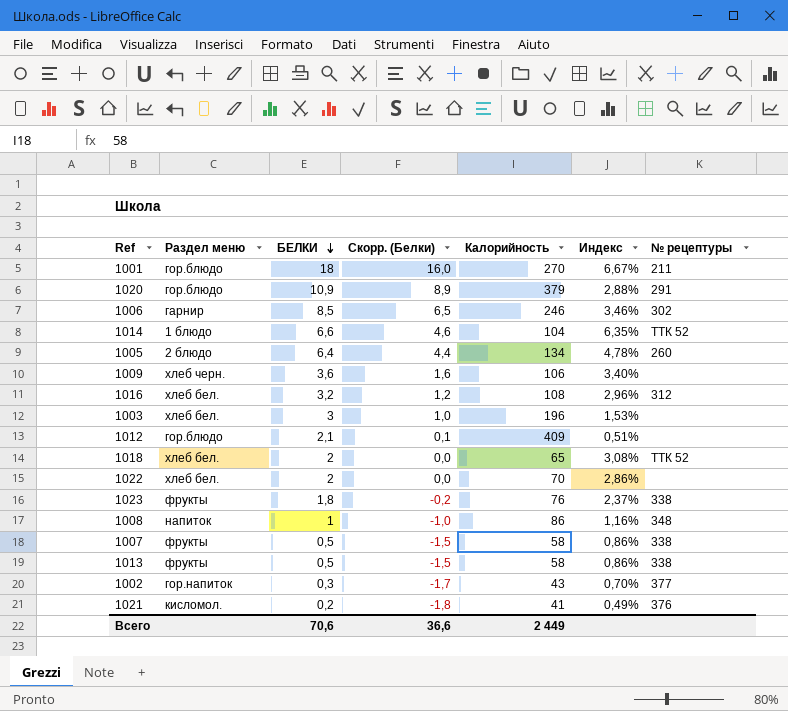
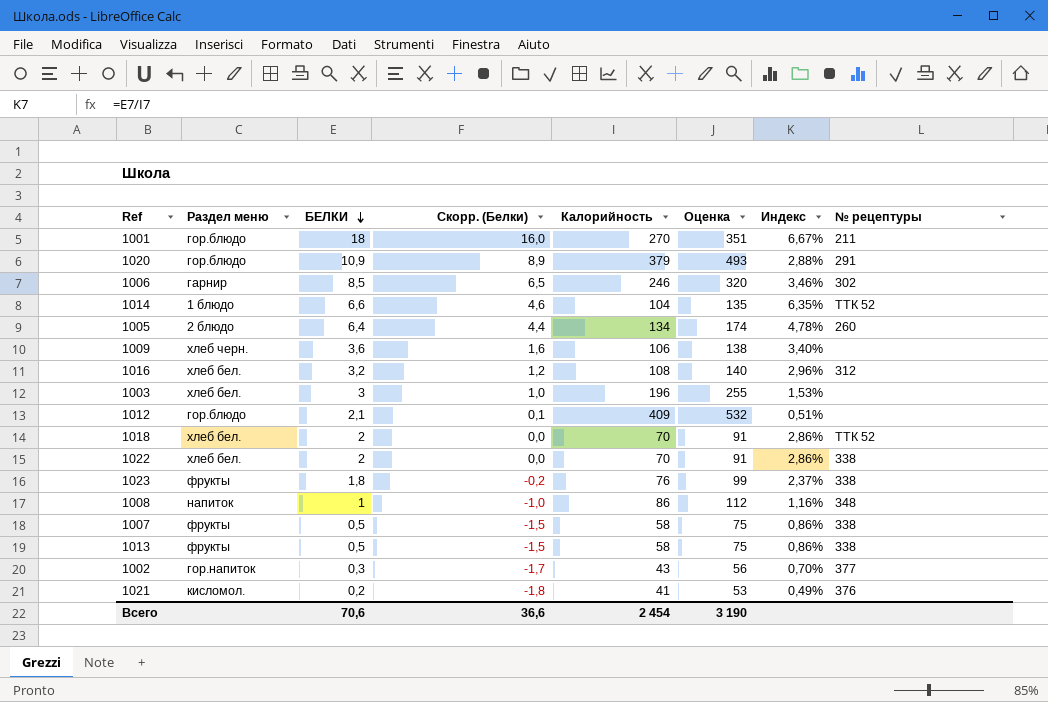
column Оценка | formula: none -> [Калорийность] * 1,3
1018 | Калорийность: 65 -> 70
1018 | Индекс: 3,08% -> 2,86%
1022 | № рецептуры: none -> 338
Всего | Калорийность: 2 449 -> 2 454

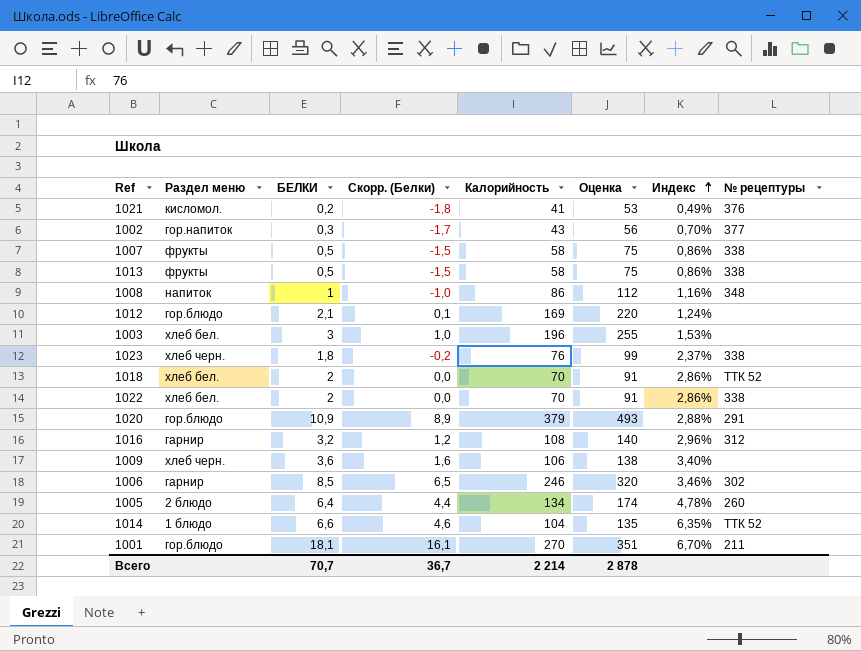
row order: БЕЛКИ descending -> Индекс ascending
1012 | Калорийность: 409 -> 169
1012 | Оценка: 532 -> 220
1012 | Индекс: 0,51% -> 1,24%
1023 | Раздел меню: фрукты -> хлеб черн.
1016 | Раздел меню: хлеб бел. -> гарнир
1001 | БЕЛКИ: 18 -> 18,1
1001 | Скорр. (Белки): 16,0 -> 16,1
1001 | Индекс: 6,67% -> 6,70%
Всего | БЕЛКИ: 70,6 -> 70,7
Всего | Скорр. (Белки): 36,6 -> 36,7
Всего | Калорийность: 2 454 -> 2 214
Всего | Оценка: 3 190 -> 2 878

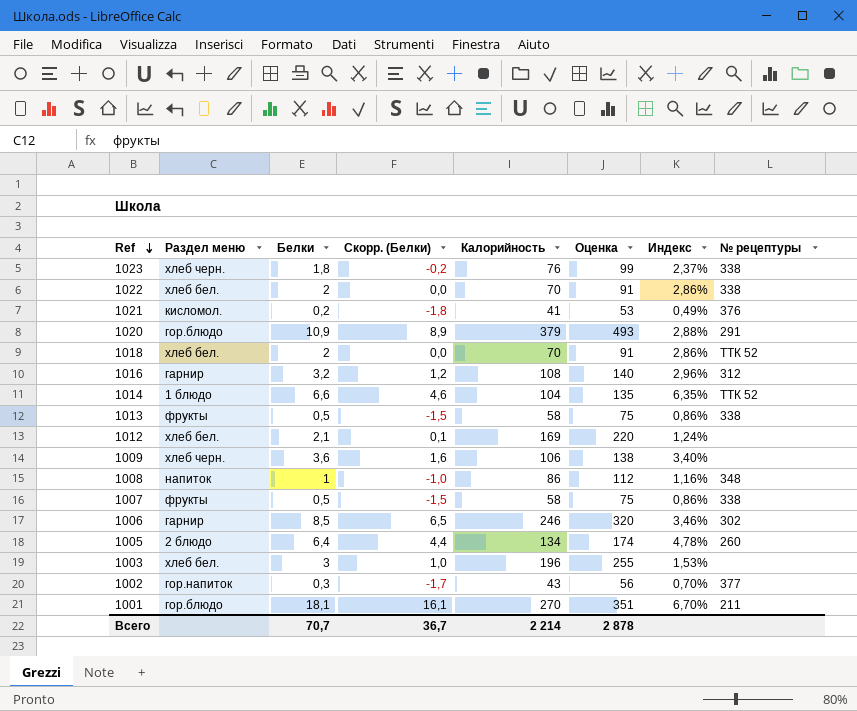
row order: Индекс ascending -> Ref descending
column name: БЕЛКИ -> Белки
1012 | Раздел меню: гор.блюдо -> хлеб бел.

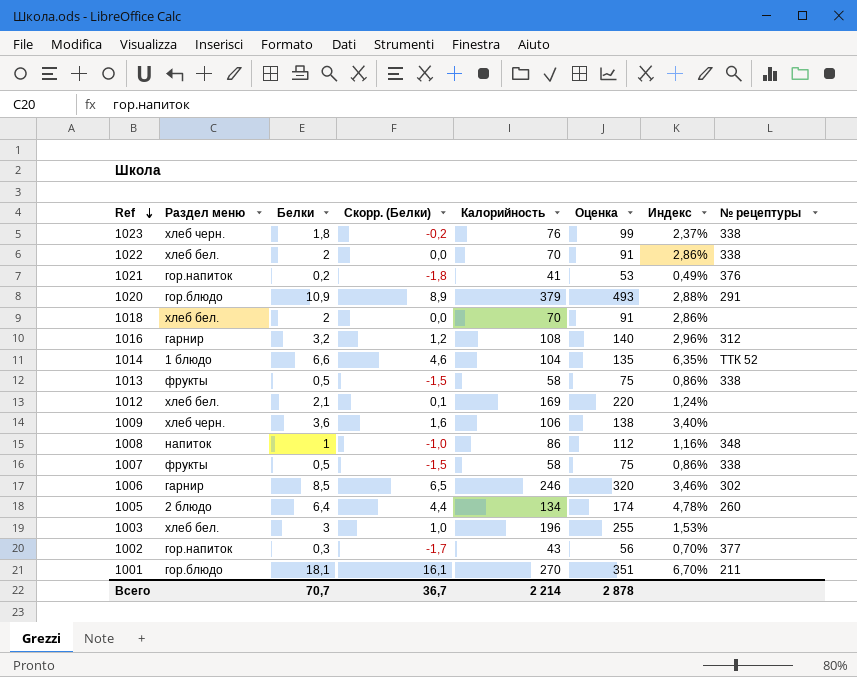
1021 | Раздел меню: кисломол. -> гор.напиток
1018 | № рецептуры: ТТК 52 -> none

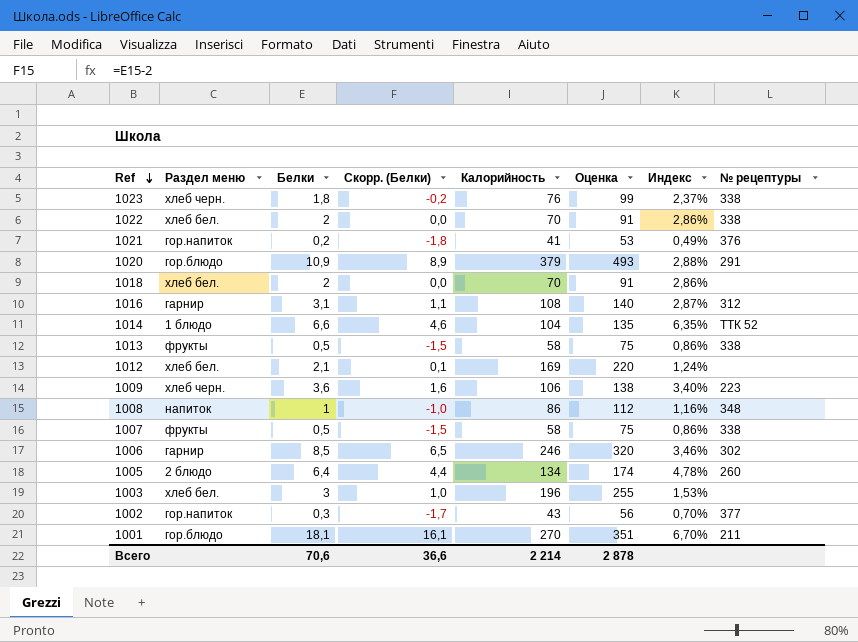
1016 | Белки: 3,2 -> 3,1
1016 | Скорр. (Белки): 1,2 -> 1,1
1016 | Индекс: 2,96% -> 2,87%
1009 | № рецептуры: none -> 223
Всего | Белки: 70,7 -> 70,6
Всего | Скорр. (Белки): 36,7 -> 36,6

